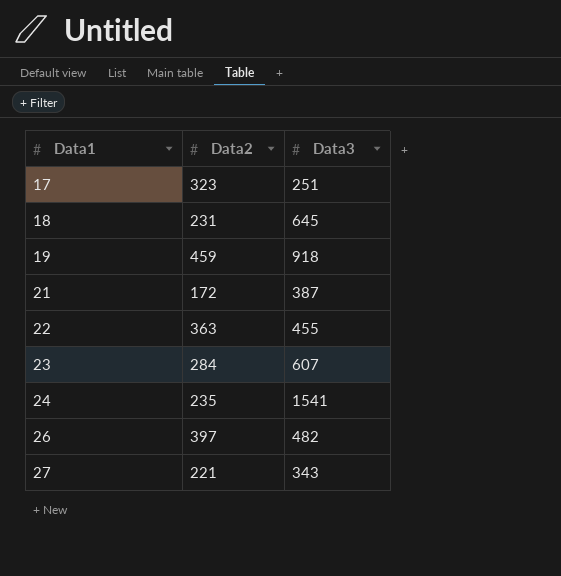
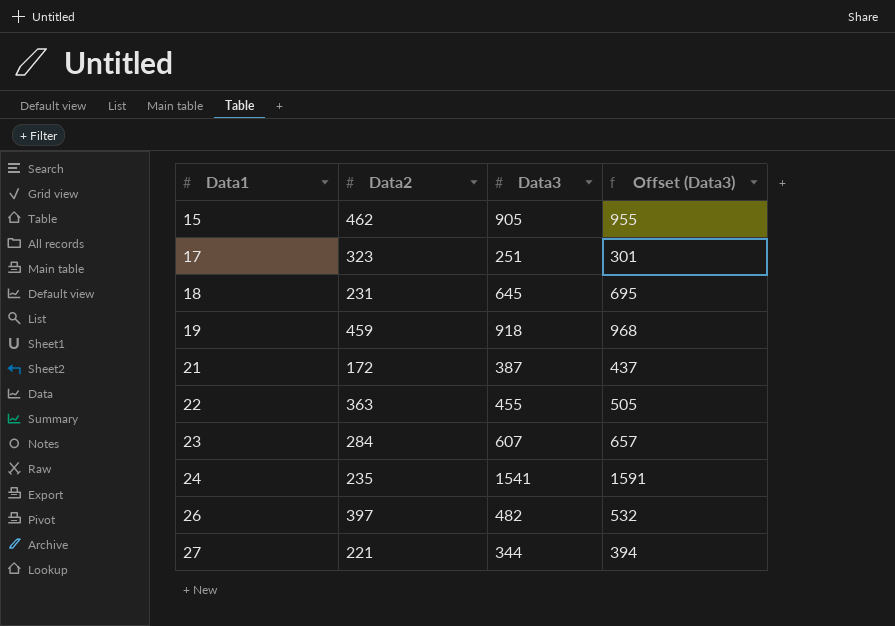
column Offset (Data3) | formula: none -> [Data3] + 50
row 15: none -> 462 | 905 | 955
27 | Data3: 343 -> 344

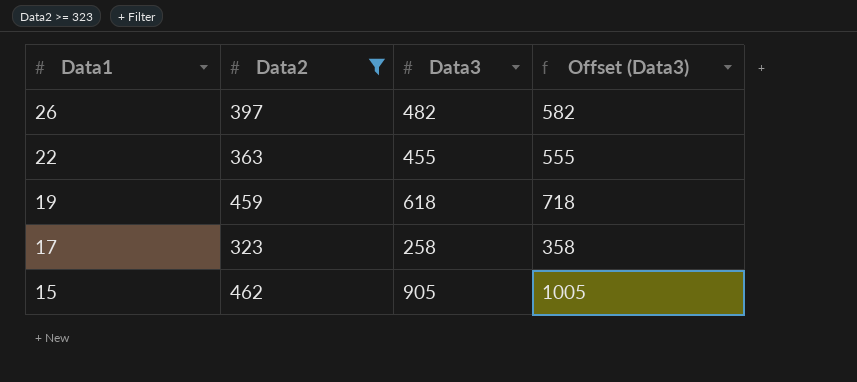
filter: none -> Data2 >= 323
row order: Data1 ascending -> Data1 descending
column Offset (Data3) | formula: [Data3] + 50 -> [Data3] + 100
19 | Data3: 918 -> 618
17 | Data3: 251 -> 258

